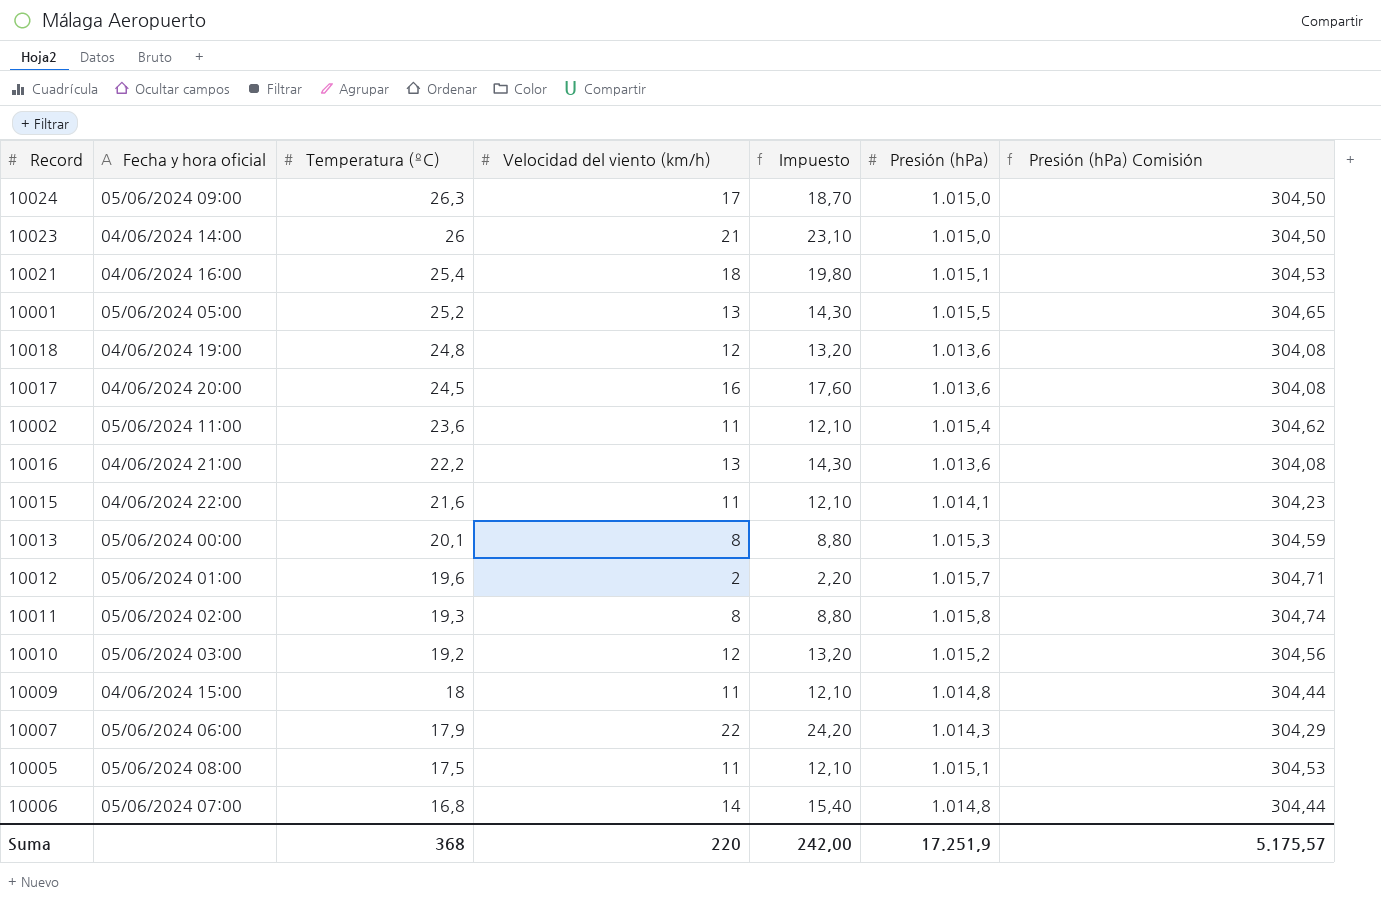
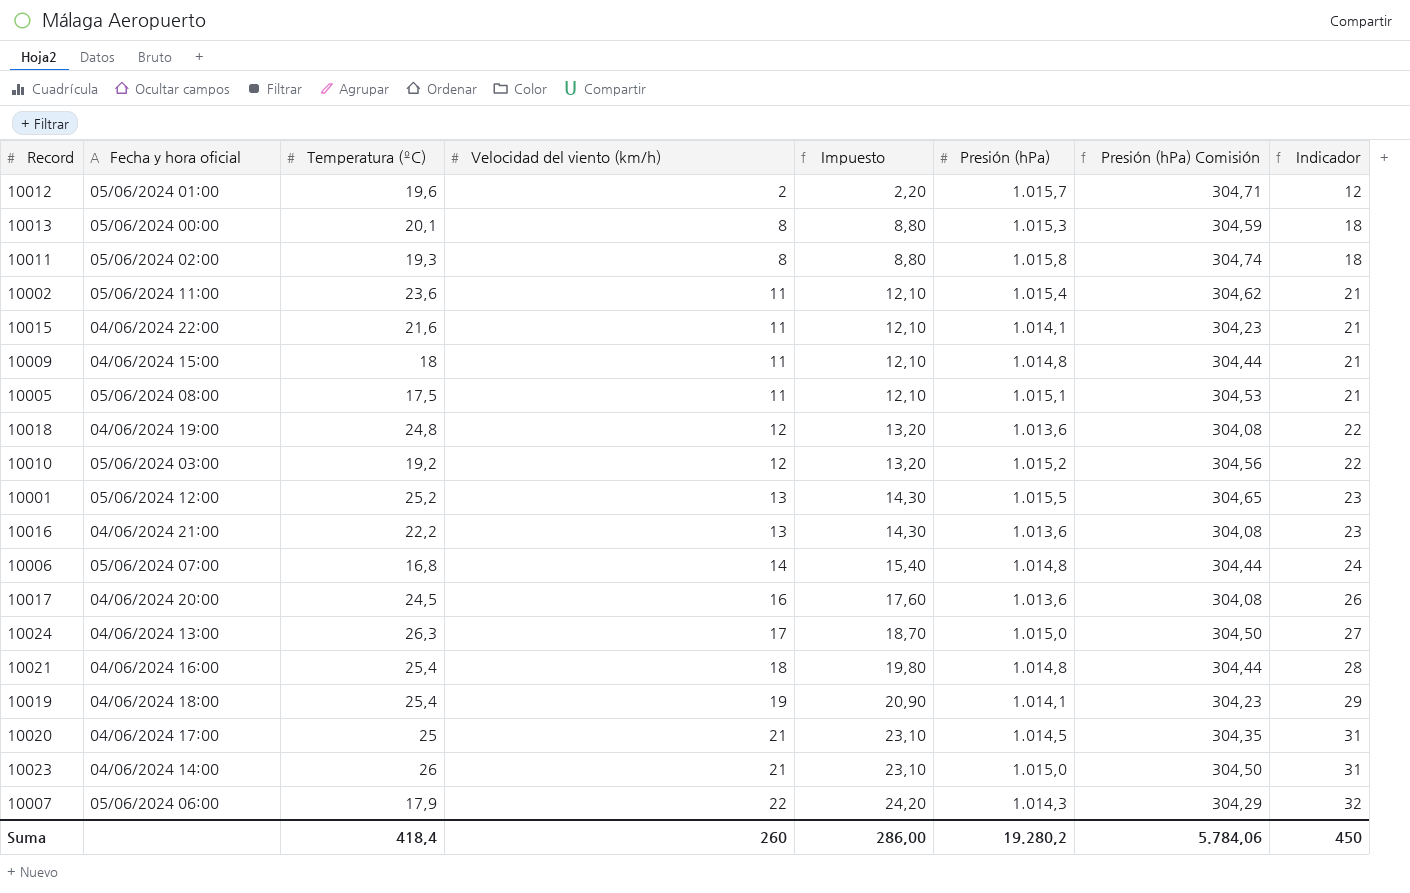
row order: Temperatura (ºC) descending -> Velocidad del viento (km/h) ascending
column Indicador | formula: none -> [Velocidad del viento (km/h)] + 10
10001 | Fecha y hora oficial: 05/06/2024 05:00 -> 05/06/2024 12:00
10024 | Fecha y hora oficial: 05/06/2024 09:00 -> 04/06/2024 13:00
10021 | Presión (hPa): 1.015,1 -> 1.014,8
10021 | Presión (hPa) Comisión: 304,53 -> 304,44
row 10019: none -> 04/06/2024 18:00 | 25,4 | 19 | 20,90 | 1.014,1 | 304,23 | 29
row 10020: none -> 04/06/2024 17:00 | 25 | 21 | 23,10 | 1.014,5 | 304,35 | 31
Suma | Temperatura (ºC): 368 -> 418,4
Suma | Velocidad del viento (km/h): 220 -> 260
Suma | Impuesto: 242,00 -> 286,00
Suma | Presión (hPa): 17.251,9 -> 19.280,2
Suma | Presión (hPa) Comisión: 5.175,57 -> 5.784,06

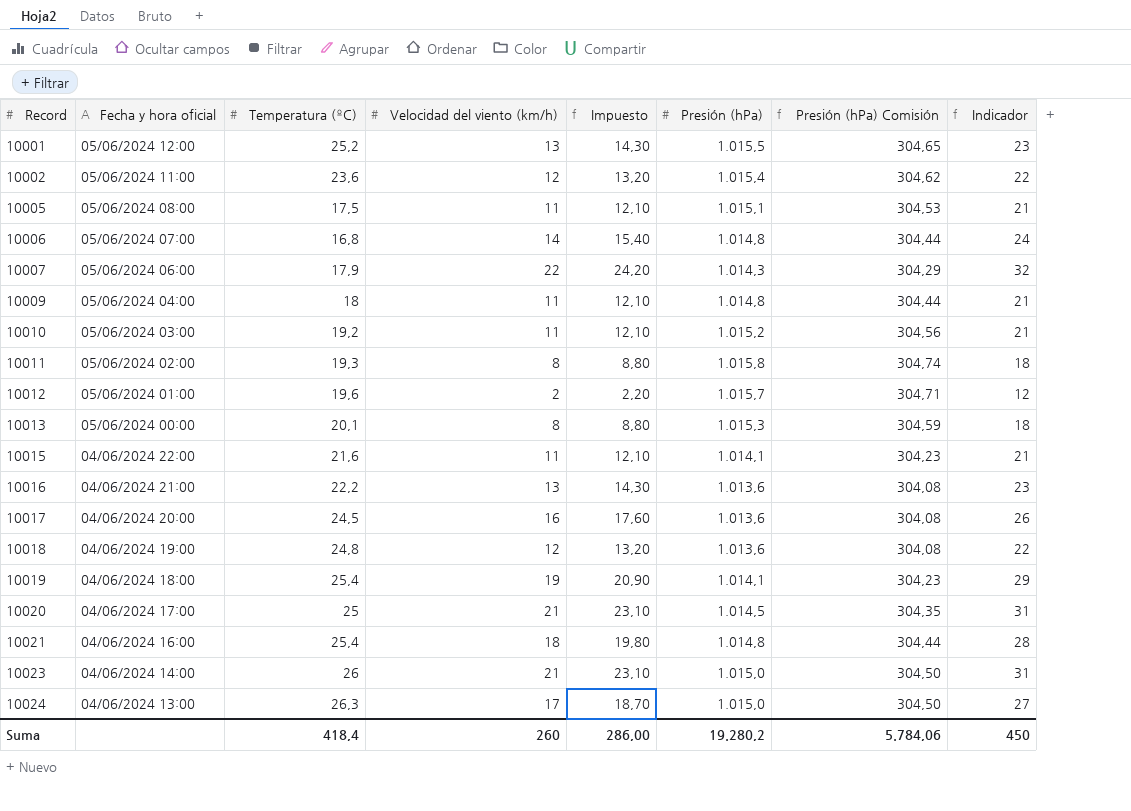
row order: Velocidad del viento (km/h) ascending -> Record ascending
10002 | Velocidad del viento (km/h): 11 -> 12
10002 | Impuesto: 12,10 -> 13,20
10002 | Indicador: 21 -> 22
10009 | Fecha y hora oficial: 04/06/2024 15:00 -> 05/06/2024 04:00
10010 | Velocidad del viento (km/h): 12 -> 11
10010 | Impuesto: 13,20 -> 12,10
10010 | Indicador: 22 -> 21

